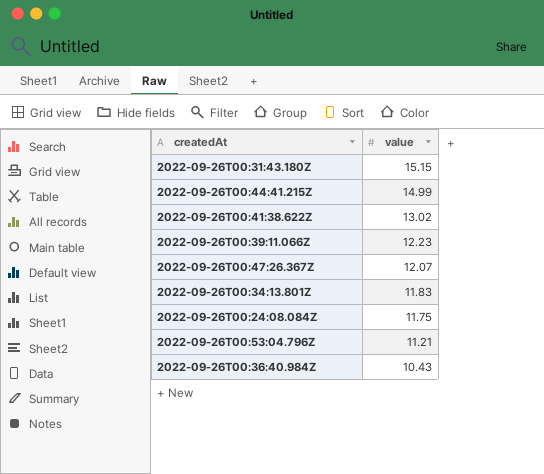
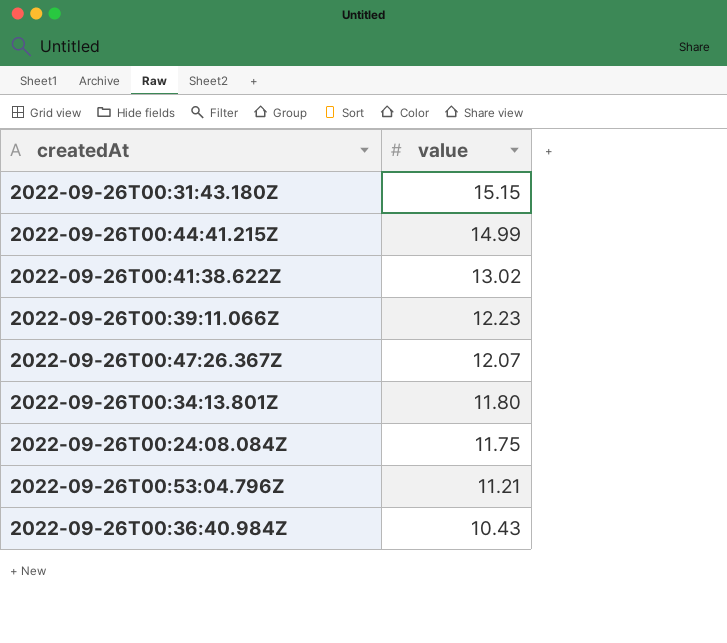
2022-09-26T00:34:13.801Z | value: 11.83 -> 11.80

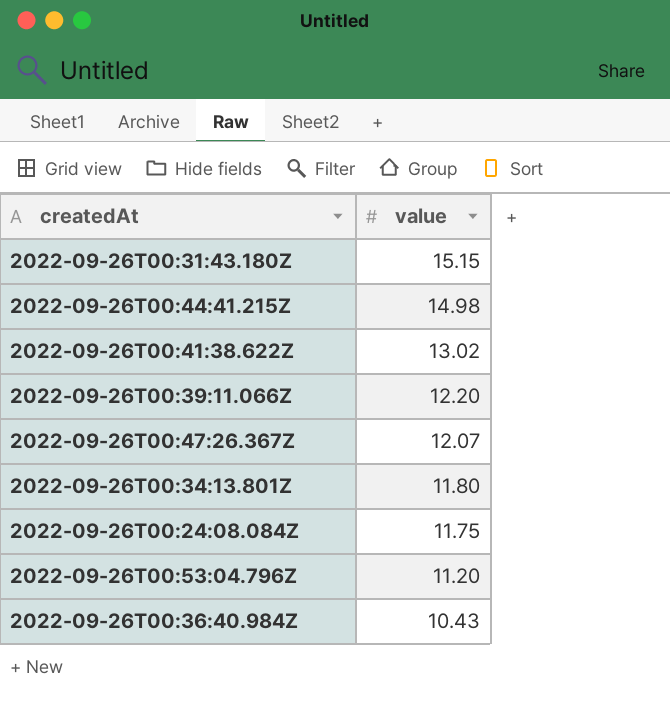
2022-09-26T00:44:41.215Z | value: 14.99 -> 14.98
2022-09-26T00:39:11.066Z | value: 12.23 -> 12.20
2022-09-26T00:53:04.796Z | value: 11.21 -> 11.20

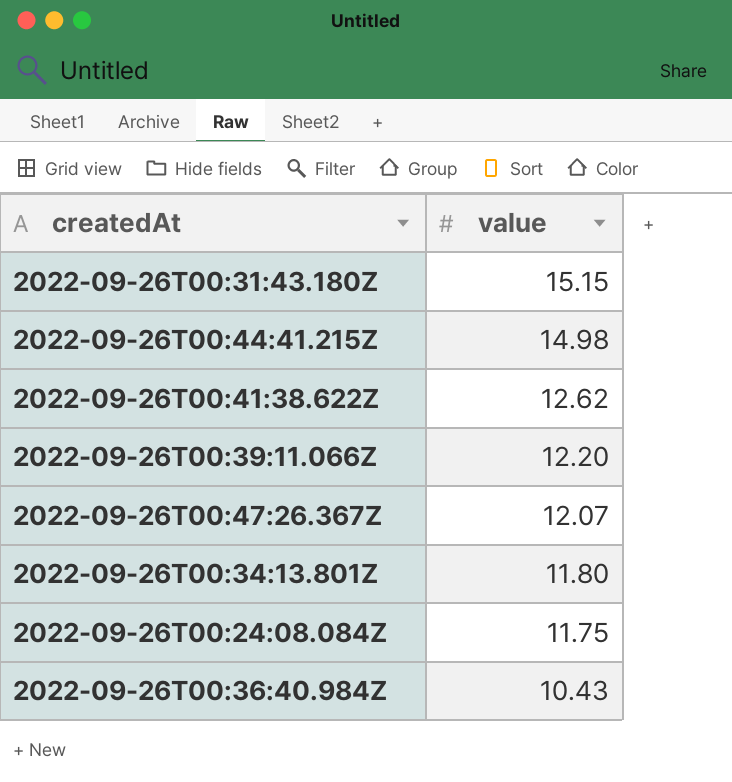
row 2022-09-26T00:53:04.796Z: 11.20 -> none
2022-09-26T00:41:38.622Z | value: 13.02 -> 12.62

